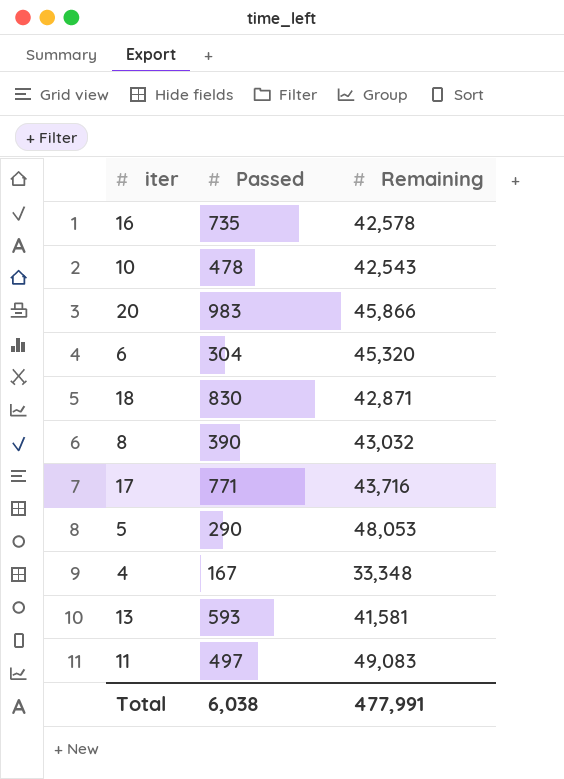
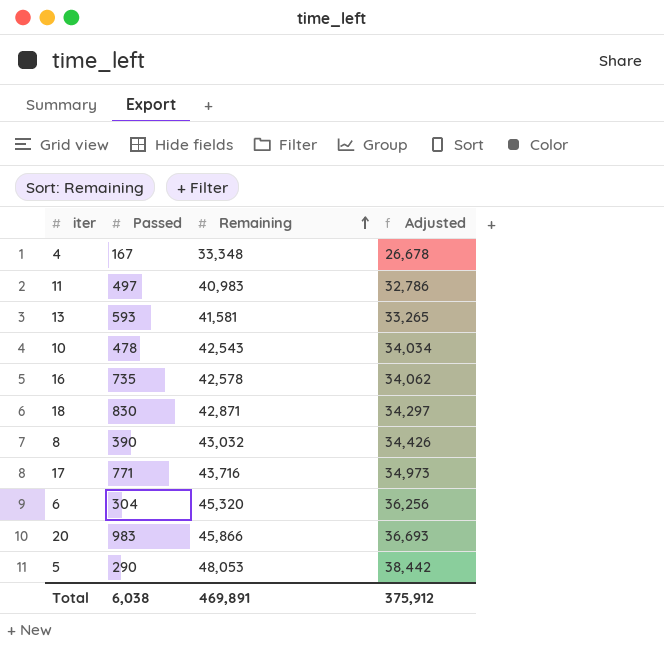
row order: none -> Remaining ascending
column Adjusted | formula: none -> [Remaining] * 0.8
11 | Remaining: 49,083 -> 40,983
Total | Remaining: 477,991 -> 469,891

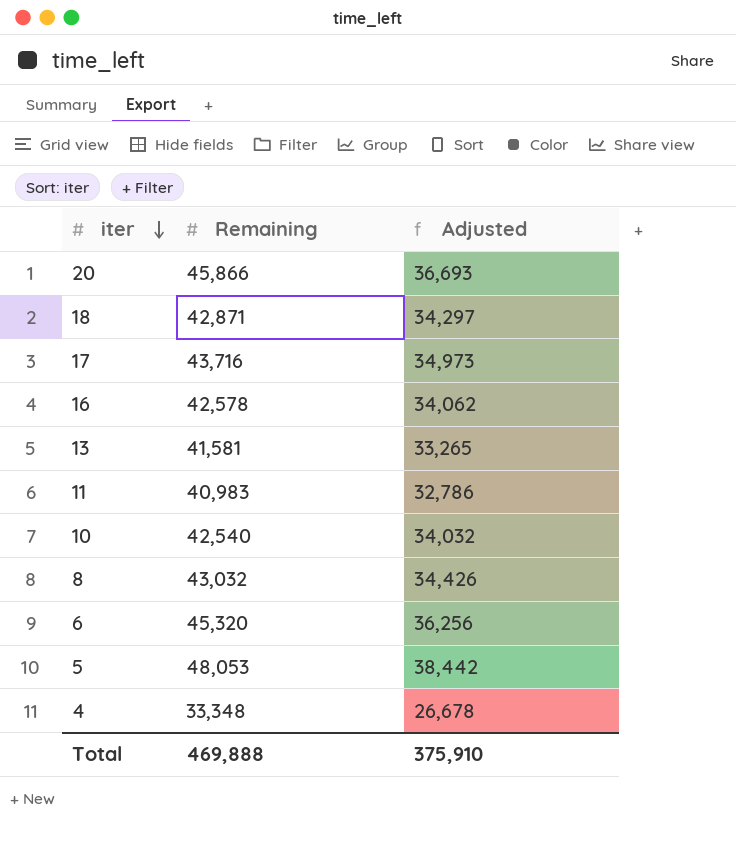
row order: Remaining ascending -> iter descending
column Passed | position: 2 -> none
10 | Remaining: 42,543 -> 42,540
10 | Adjusted: 34,034 -> 34,032
Total | Remaining: 469,891 -> 469,888
Total | Adjusted: 375,912 -> 375,910

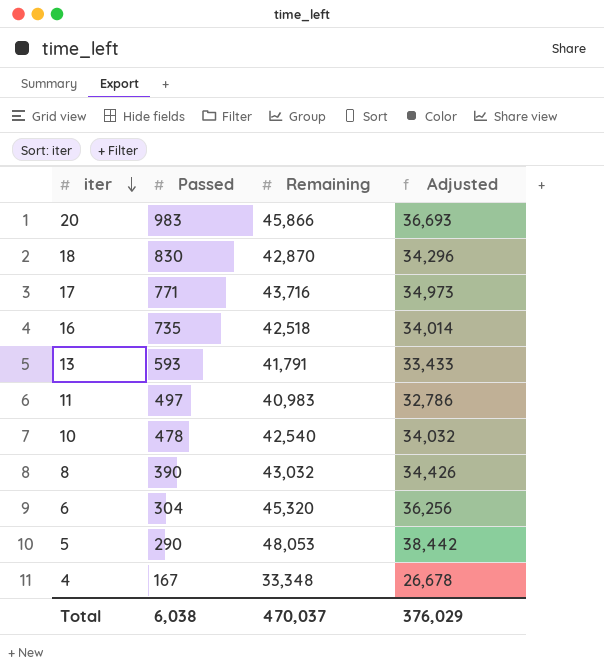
column Passed | position: none -> 2
18 | Remaining: 42,871 -> 42,870
18 | Adjusted: 34,297 -> 34,296
16 | Remaining: 42,578 -> 42,518
16 | Adjusted: 34,062 -> 34,014
13 | Remaining: 41,581 -> 41,791
13 | Adjusted: 33,265 -> 33,433
Total | Remaining: 469,888 -> 470,037
Total | Adjusted: 375,910 -> 376,029

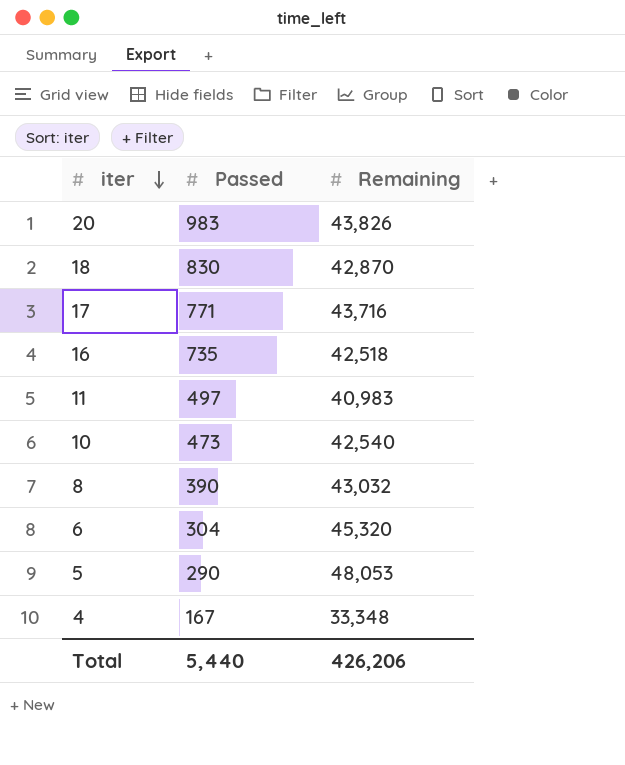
column Adjusted | formula: [Remaining] * 0.8 -> none
row 13: 593 | 41,791 | 33,433 -> none
20 | Remaining: 45,866 -> 43,826
10 | Passed: 478 -> 473
Total | Passed: 6,038 -> 5,440
Total | Remaining: 470,037 -> 426,206

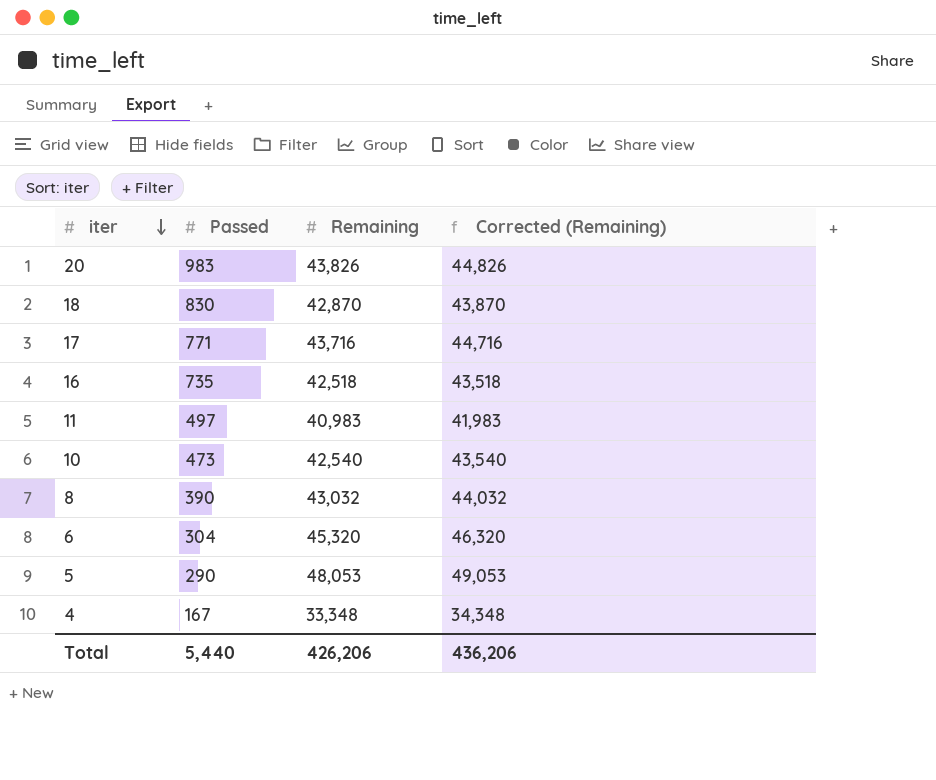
column Corrected (Remaining) | formula: none -> [Remaining] + 1000

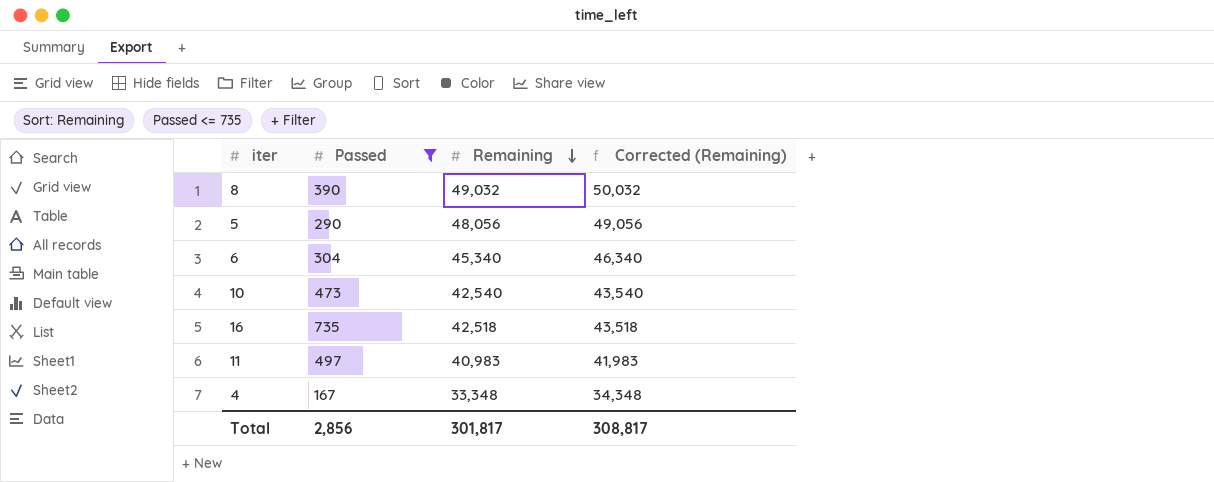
filter: none -> Passed <= 735
row order: iter descending -> Remaining descending
8 | Remaining: 43,032 -> 49,032
8 | Corrected (Remaining): 44,032 -> 50,032
5 | Remaining: 48,053 -> 48,056
5 | Corrected (Remaining): 49,053 -> 49,056
6 | Remaining: 45,320 -> 45,340
6 | Corrected (Remaining): 46,320 -> 46,340
Total | Passed: 5,440 -> 2,856
Total | Remaining: 426,206 -> 301,817
Total | Corrected (Remaining): 436,206 -> 308,817

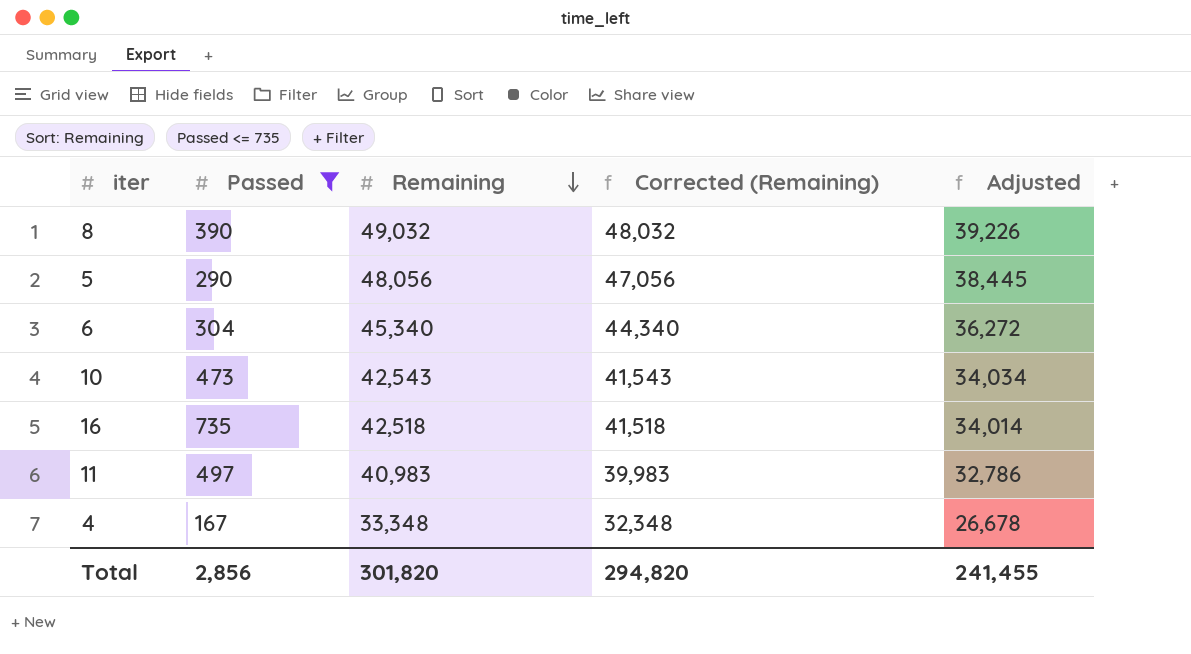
column Corrected (Remaining) | formula: [Remaining] + 1000 -> [Remaining] - 1000
column Adjusted | formula: none -> [Remaining] * 0.8
10 | Remaining: 42,540 -> 42,543
Total | Remaining: 301,817 -> 301,820
Total | Corrected (Remaining): 308,817 -> 294,820

